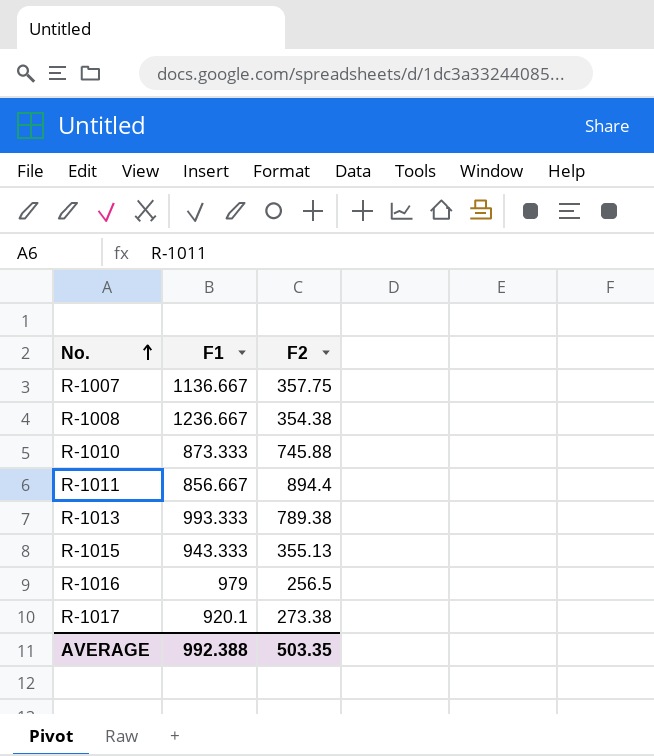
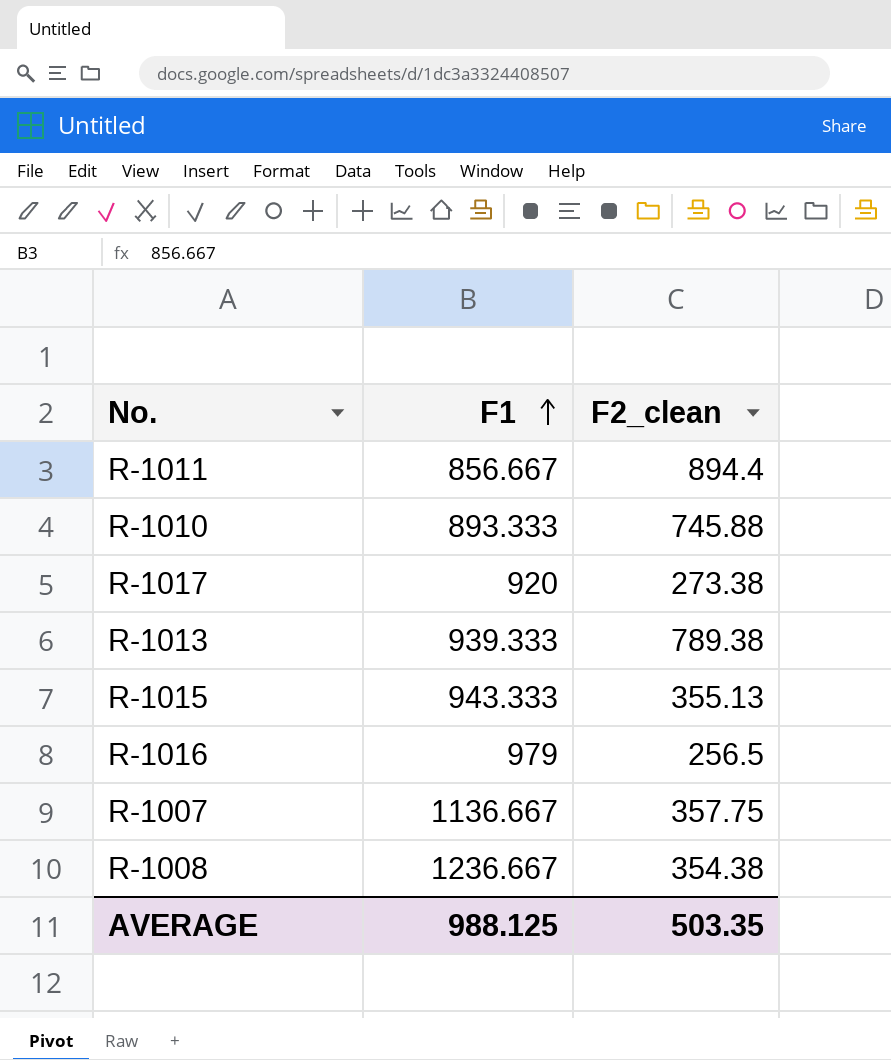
row order: No. ascending -> F1 ascending
column name: F2 -> F2_clean
R-1010 | F1: 873.333 -> 893.333
R-1017 | F1: 920.1 -> 920
R-1013 | F1: 993.333 -> 939.333
AVERAGE | F1: 992.388 -> 988.125

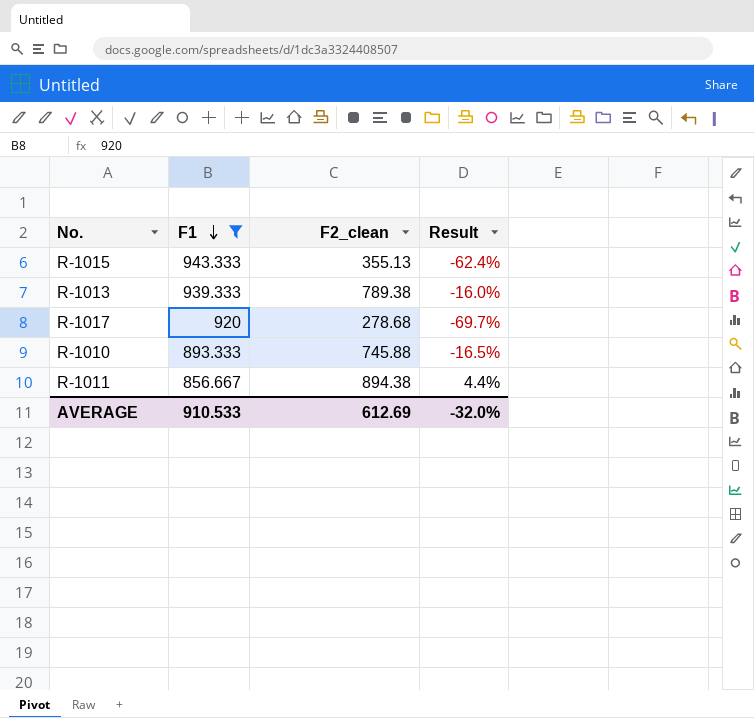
filter: none -> F1 <= 943.333
row order: F1 ascending -> F1 descending
column Result | formula: none -> ([F2_clean] - [F1]) / [F1]
R-1017 | F2_clean: 273.38 -> 278.68
R-1011 | F2_clean: 894.4 -> 894.38
AVERAGE | F1: 988.125 -> 910.533
AVERAGE | F2_clean: 503.35 -> 612.69

